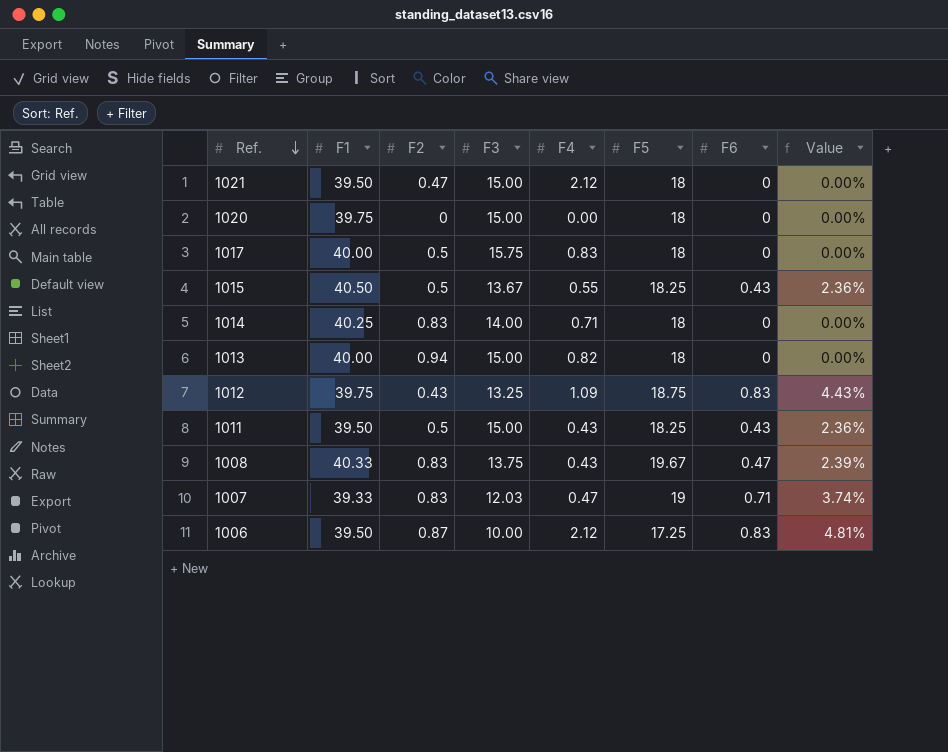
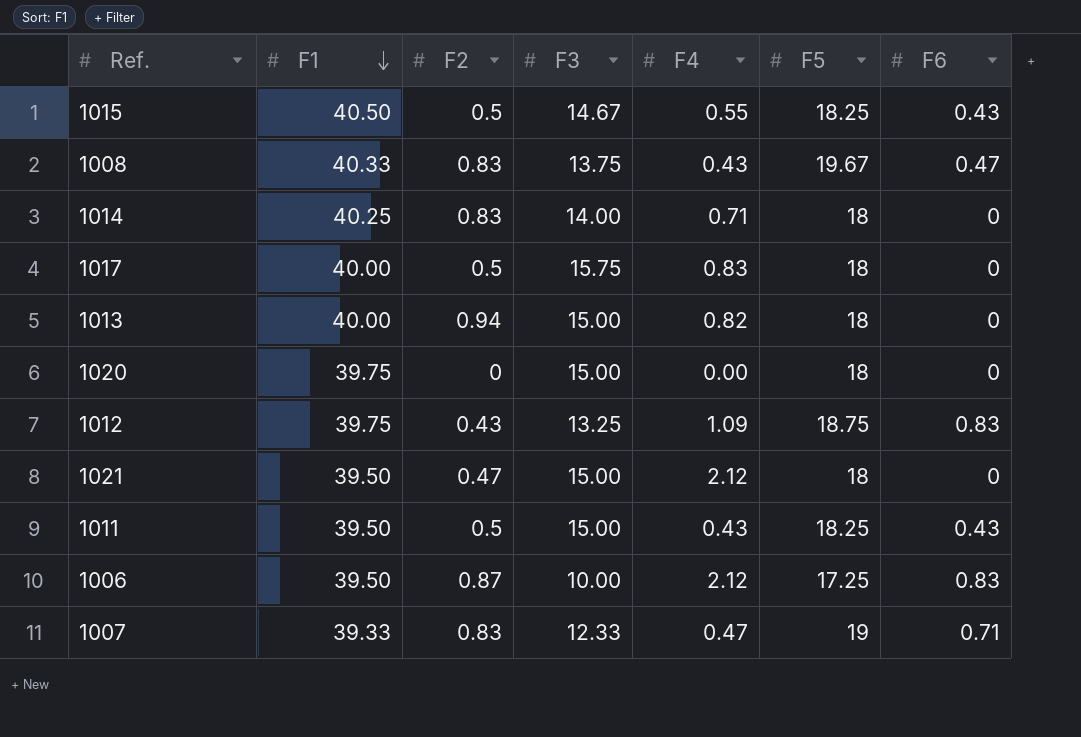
row order: Ref. descending -> F1 descending
column Value | formula: [F6] / [F5] -> none
1015 | F3: 13.67 -> 14.67
1007 | F3: 12.03 -> 12.33

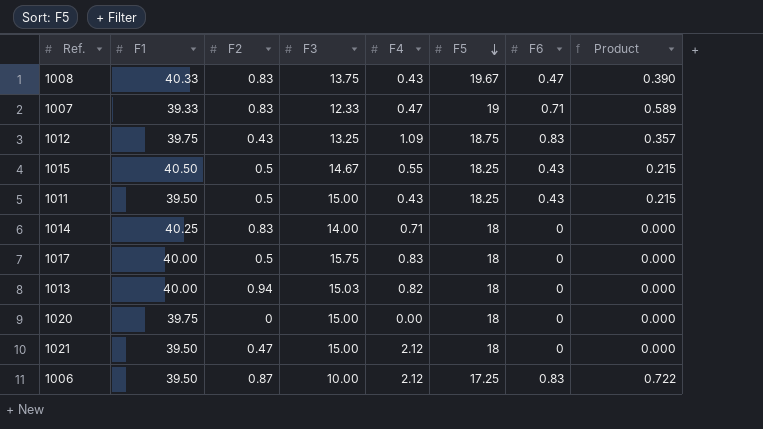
row order: F1 descending -> F5 descending
column Product | formula: none -> [F2] * [F6]
1013 | F3: 15.00 -> 15.03

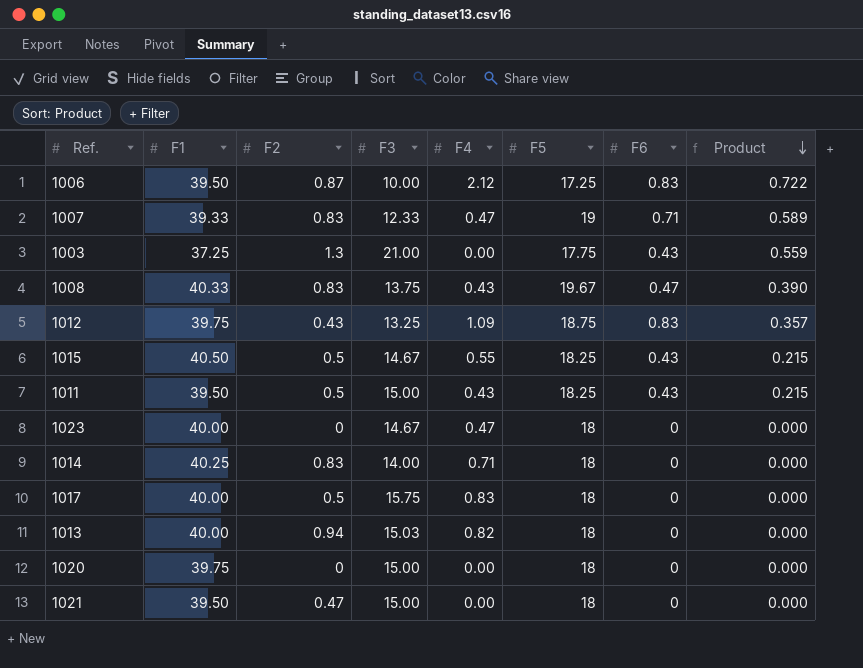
row order: F5 descending -> Product descending
row 1003: none -> 37.25 | 1.3 | 21.00 | 0.00 | 17.75 | 0.43 | 0.559
row 1023: none -> 40.00 | 0 | 14.67 | 0.47 | 18 | 0 | 0.000
1021 | F4: 2.12 -> 0.00

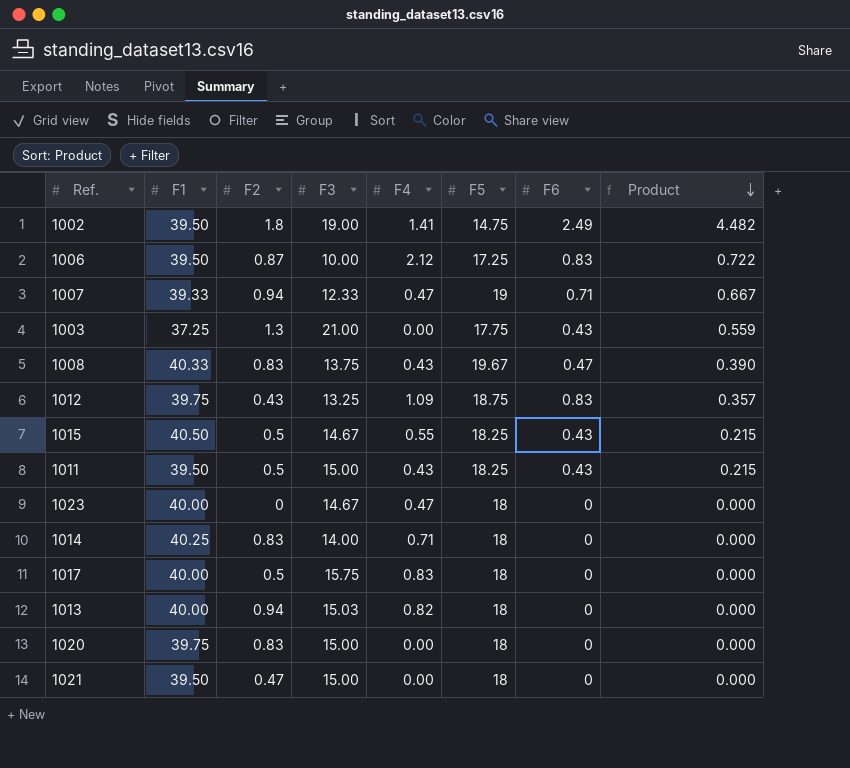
row 1002: none -> 39.50 | 1.8 | 19.00 | 1.41 | 14.75 | 2.49 | 4.482
1007 | F2: 0.83 -> 0.94
1007 | Product: 0.589 -> 0.667
1020 | F2: 0 -> 0.83

